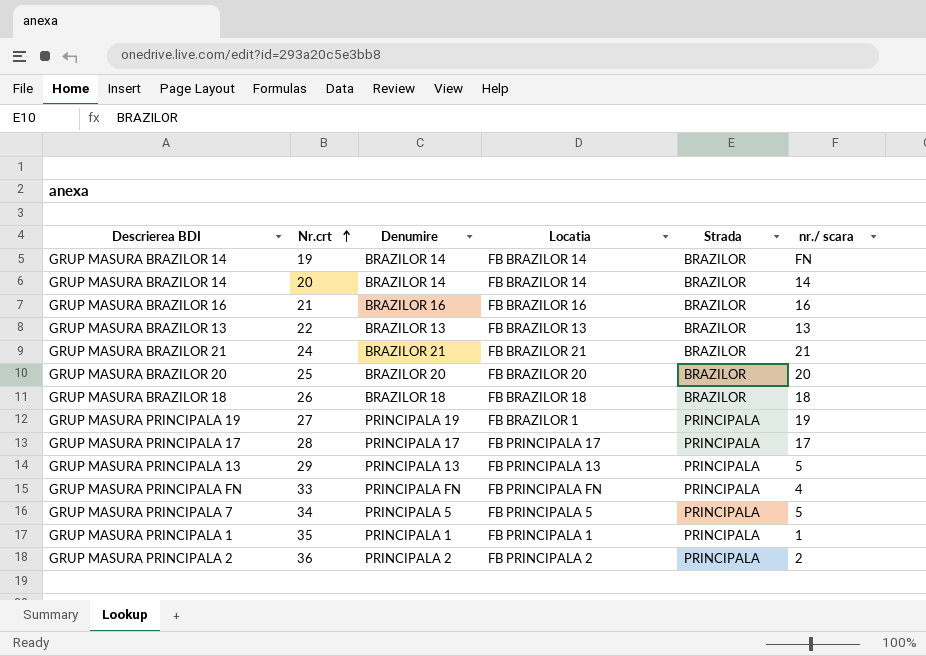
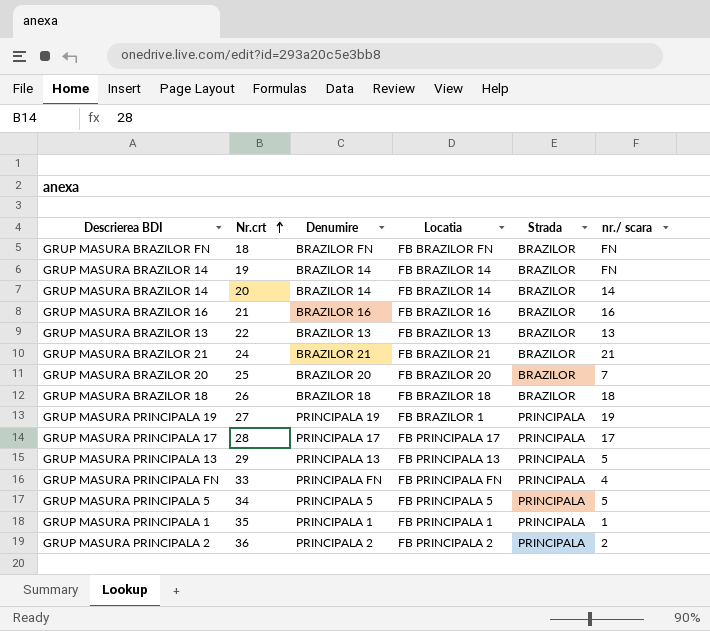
row 18: none -> GRUP MASURA BRAZILOR FN | BRAZILOR FN | FB BRAZILOR FN | BRAZILOR | FN
25 | nr./ scara: 20 -> 7
34 | Descrierea BDI: GRUP MASURA PRINCIPALA 7 -> GRUP MASURA PRINCIPALA 5

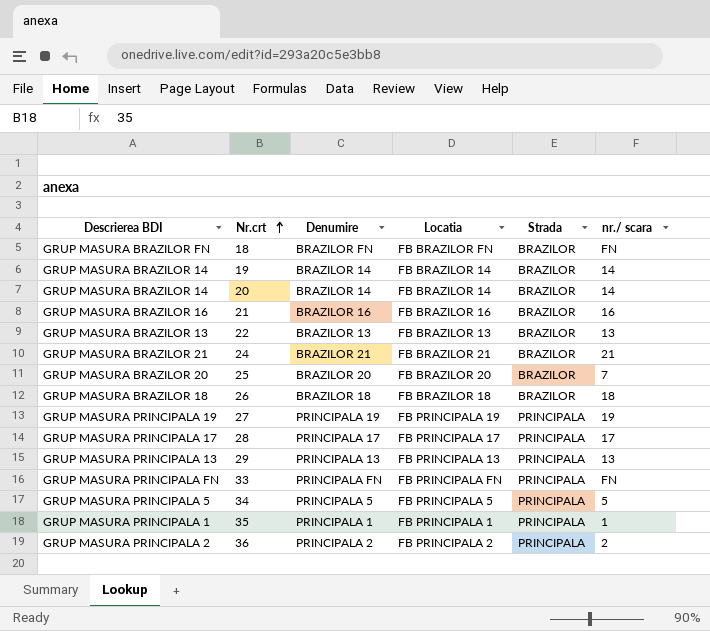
19 | nr./ scara: FN -> 14
27 | Locatia: FB BRAZILOR 1 -> FB PRINCIPALA 19
29 | nr./ scara: 5 -> 13
33 | nr./ scara: 4 -> FN

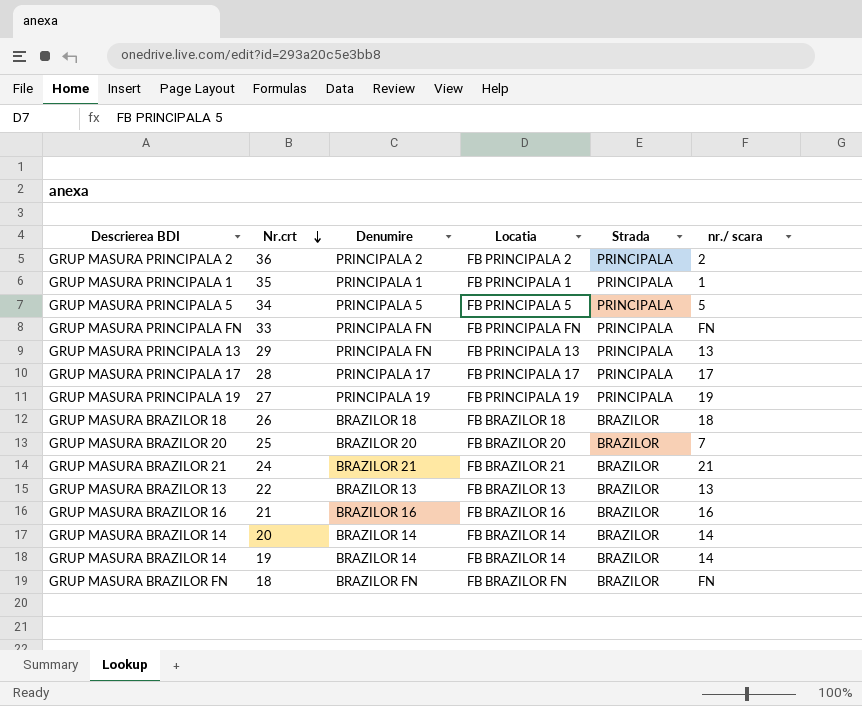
row order: Nr.crt ascending -> Nr.crt descending
29 | Denumire: PRINCIPALA 13 -> PRINCIPALA FN

